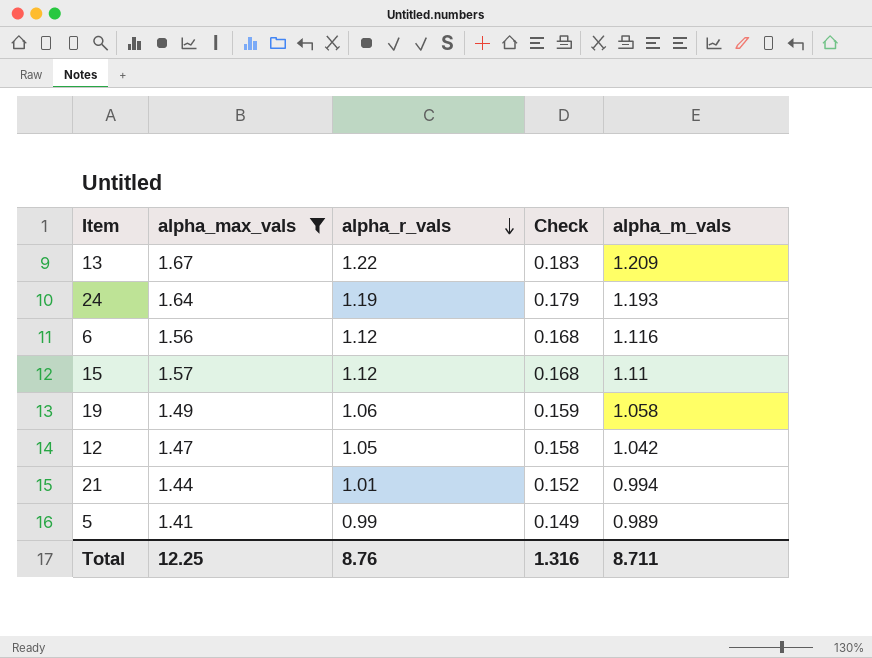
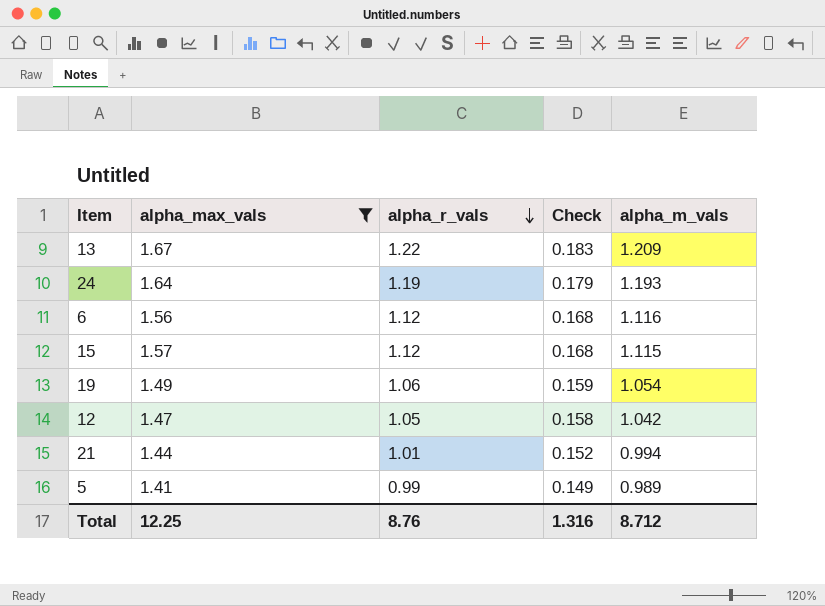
15 | alpha_m_vals: 1.11 -> 1.115
19 | alpha_m_vals: 1.058 -> 1.054
Total | alpha_m_vals: 8.711 -> 8.712

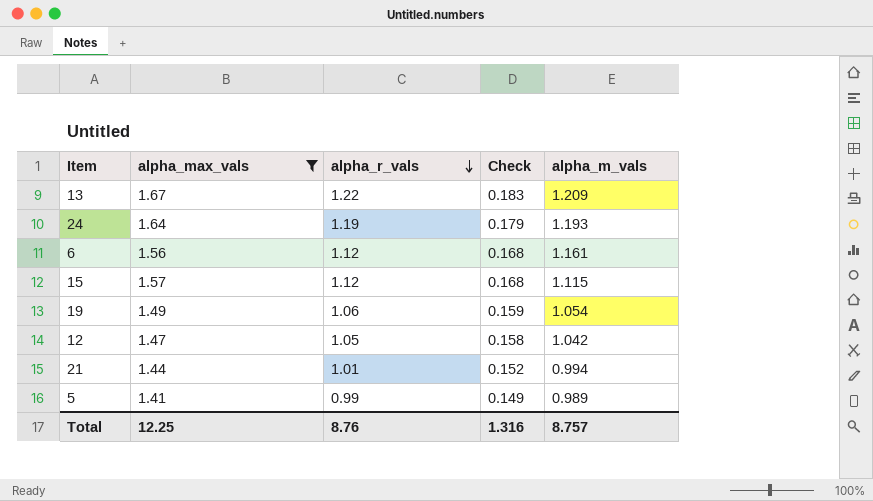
6 | alpha_m_vals: 1.116 -> 1.161
Total | alpha_m_vals: 8.712 -> 8.757

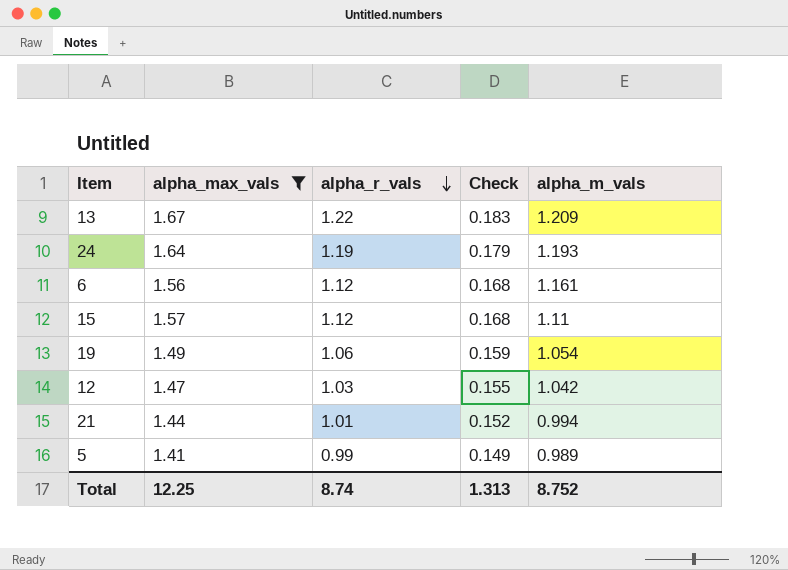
15 | alpha_m_vals: 1.115 -> 1.11
12 | alpha_r_vals: 1.05 -> 1.03
12 | Check: 0.158 -> 0.155
Total | alpha_r_vals: 8.76 -> 8.74
Total | Check: 1.316 -> 1.313
Total | alpha_m_vals: 8.757 -> 8.752

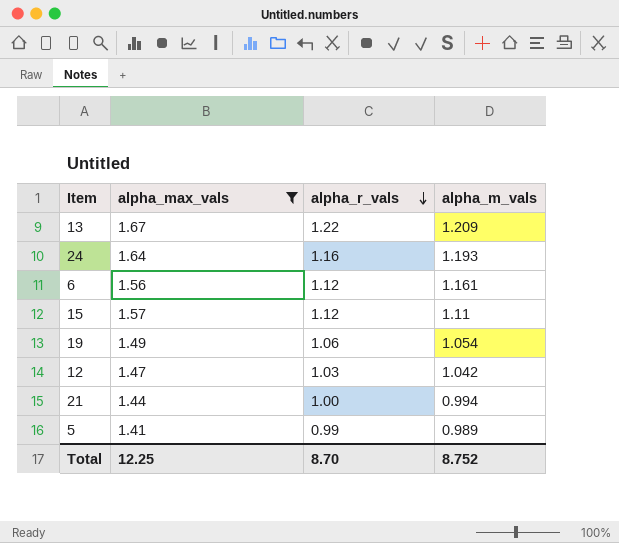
column Check | formula: [alpha_r_vals] * 0.15 -> none
24 | alpha_r_vals: 1.19 -> 1.16
21 | alpha_r_vals: 1.01 -> 1.00
Total | alpha_r_vals: 8.74 -> 8.70

